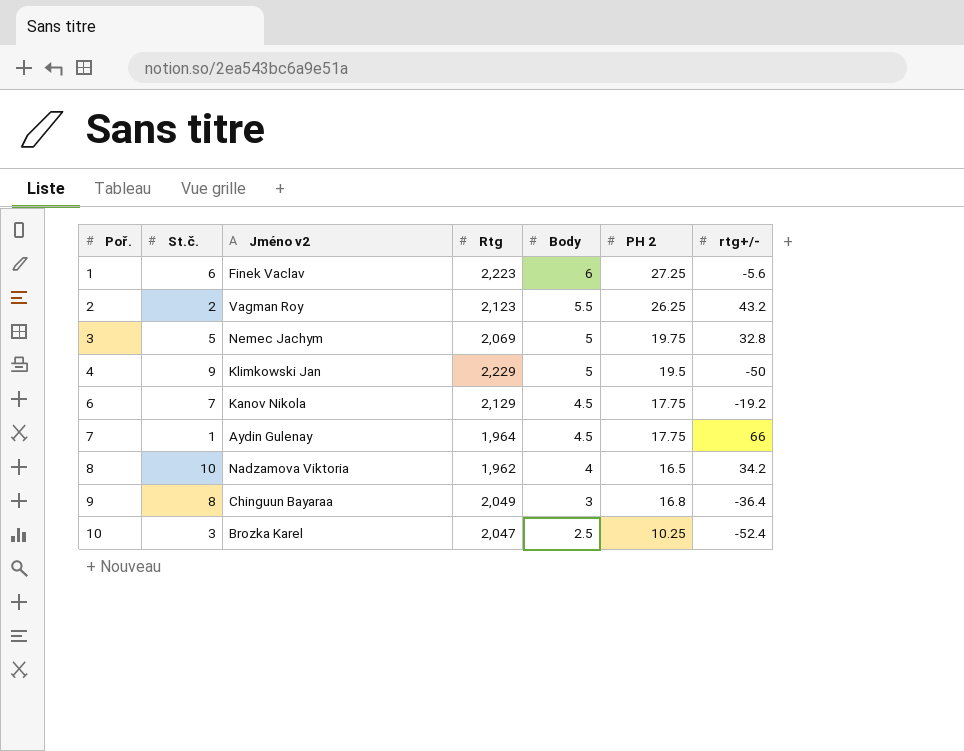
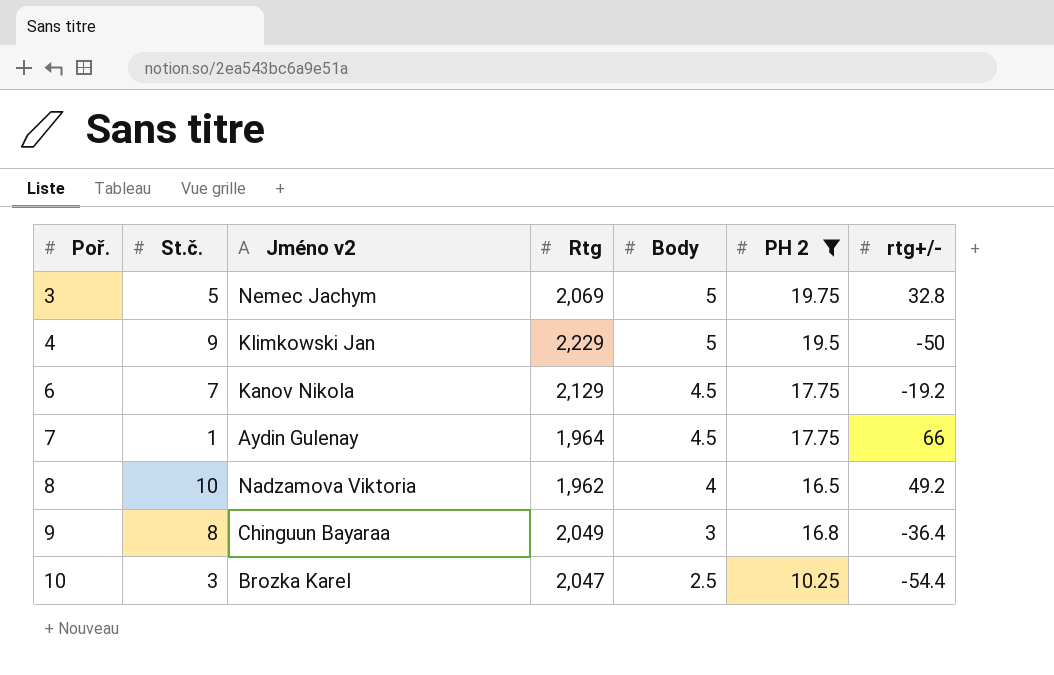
filter: none -> PH 2 <= 19.75
8 | rtg+/-: 34.2 -> 49.2
10 | rtg+/-: -52.4 -> -54.4

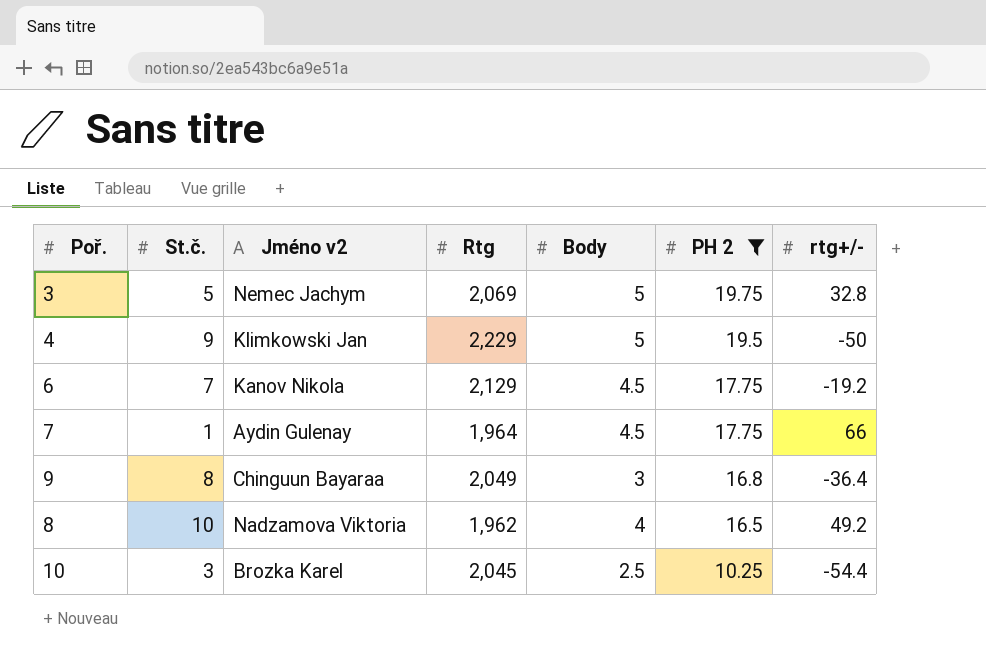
row order: Poř. ascending -> PH 2 descending
10 | Rtg: 2,047 -> 2,045

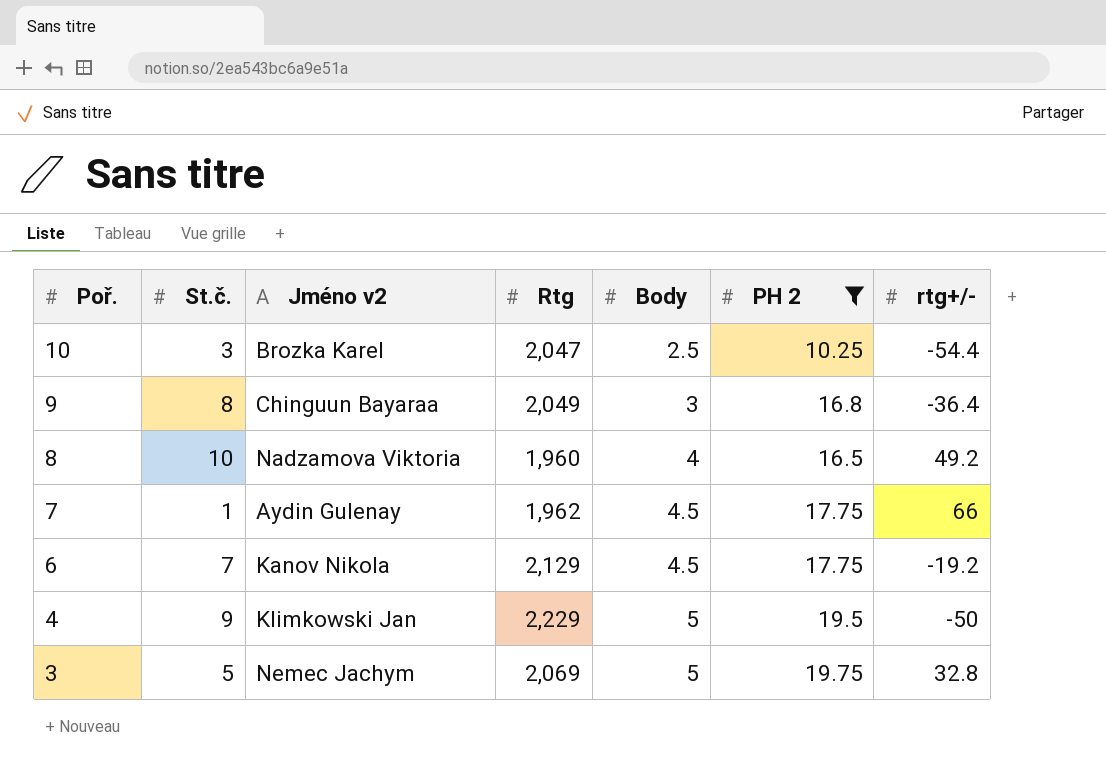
row order: PH 2 descending -> Poř. descending
10 | Rtg: 2,045 -> 2,047
8 | Rtg: 1,962 -> 1,960
7 | Rtg: 1,964 -> 1,962

